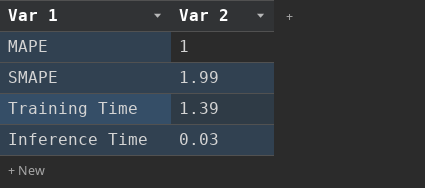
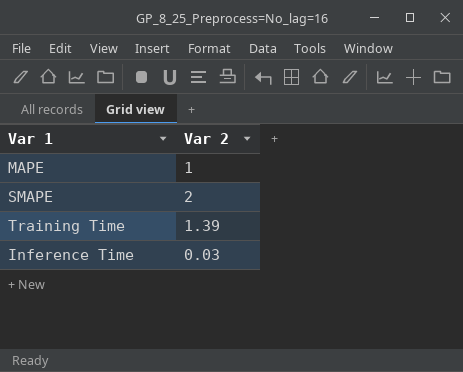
SMAPE | Var 2: 1.99 -> 2

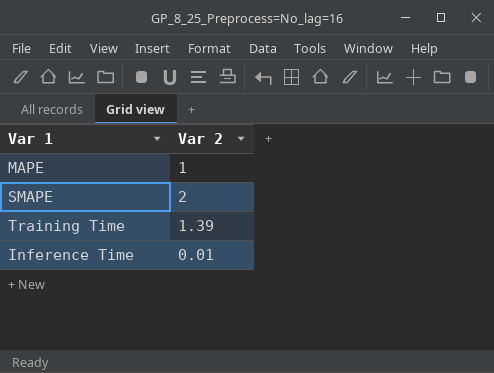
Inference Time | Var 2: 0.03 -> 0.01

